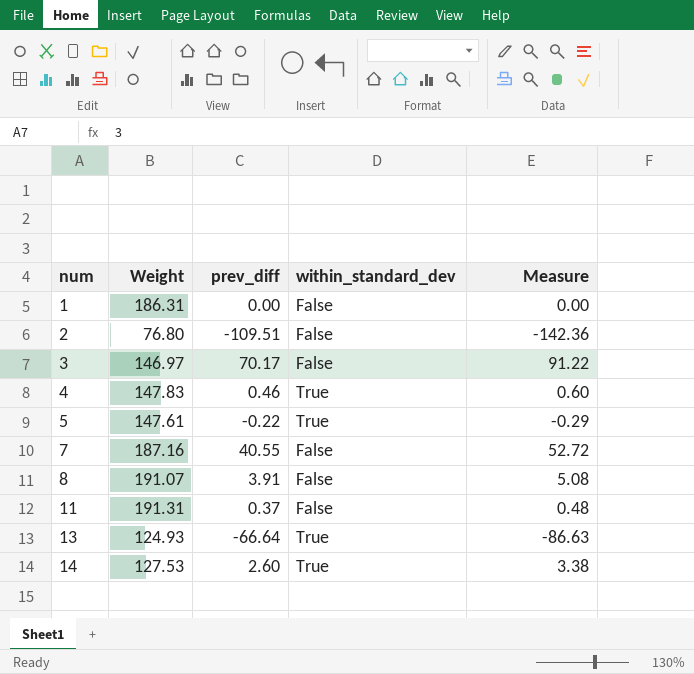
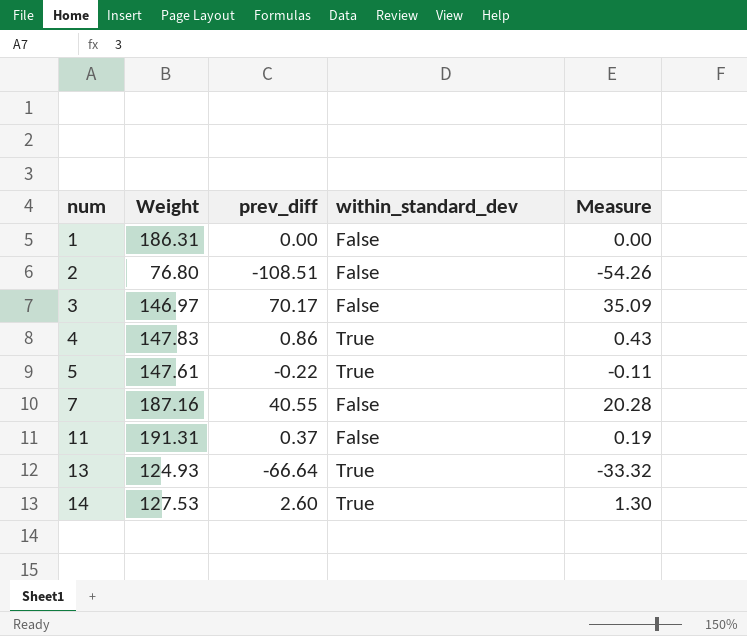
column Measure | formula: [prev_diff] * 1.3 -> [prev_diff] * 0.5
row 8: 191.07 | 3.91 | False | 5.08 -> none
2 | prev_diff: -109.51 -> -108.51
4 | prev_diff: 0.46 -> 0.86

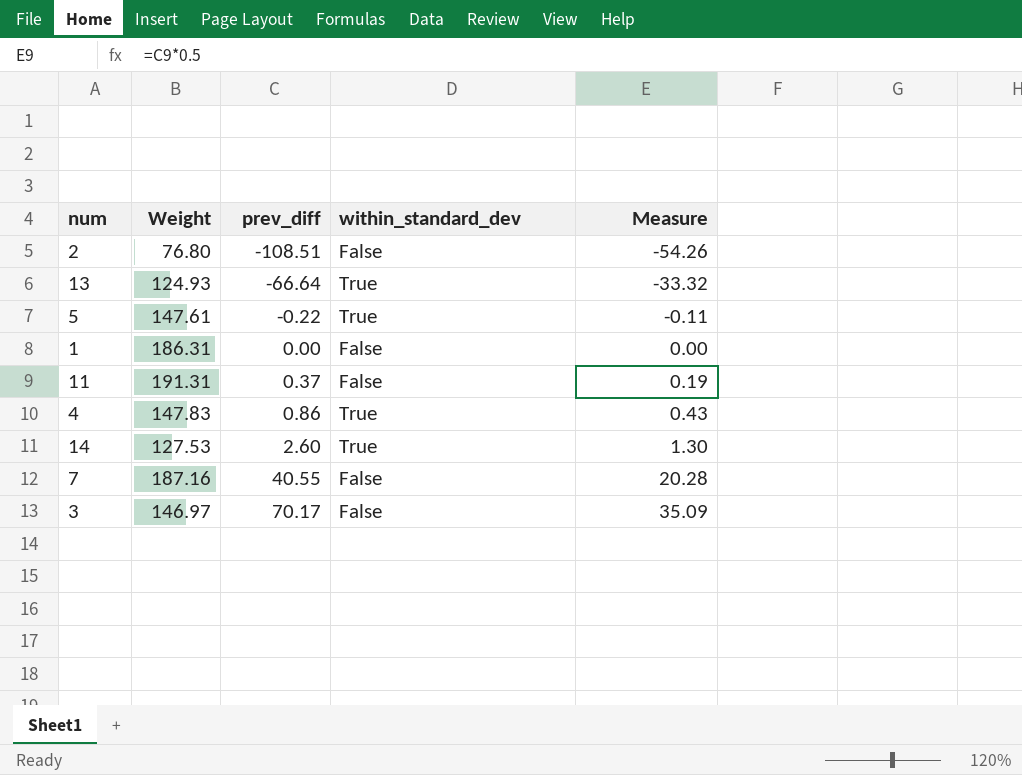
row order: num ascending -> prev_diff ascending

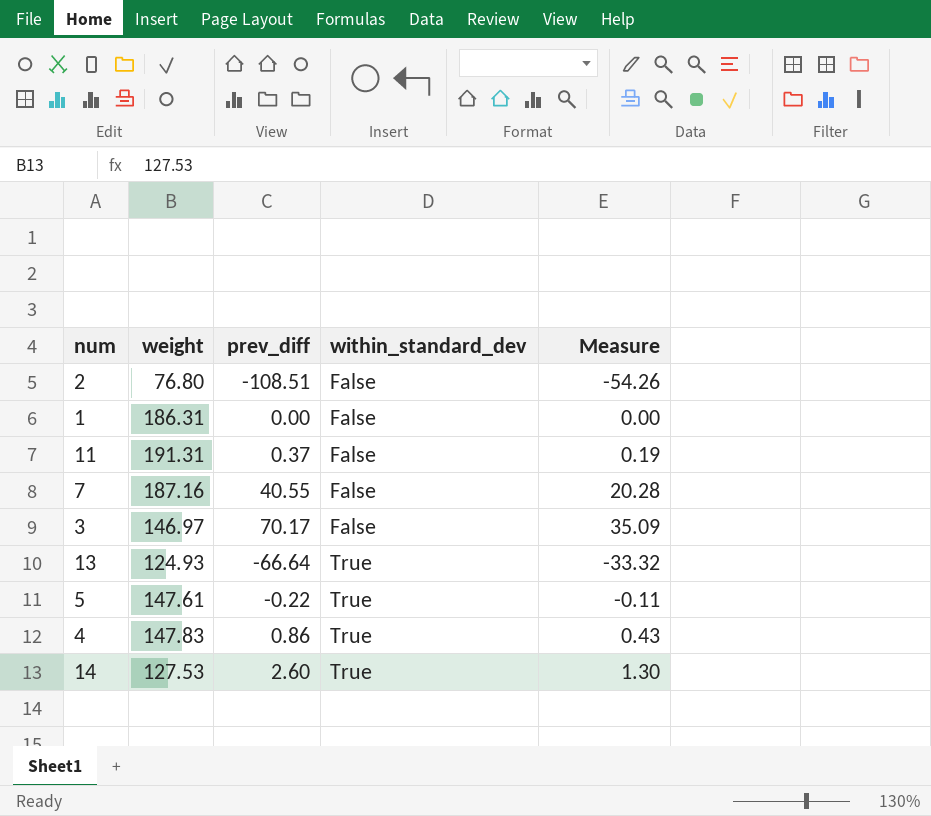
row order: prev_diff ascending -> within_standard_dev ascending
column name: Weight -> weight

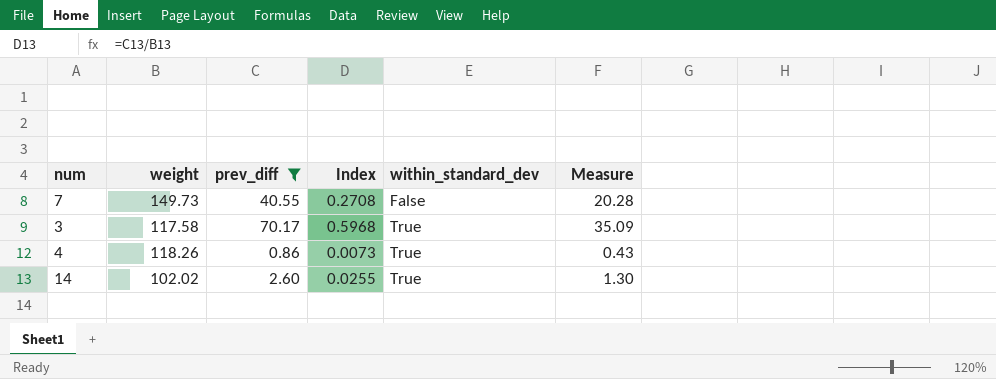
filter: none -> prev_diff >= 0.86
column Index | formula: none -> [prev_diff] / [weight]
7 | weight: 187.16 -> 149.73
3 | weight: 146.97 -> 117.58
3 | within_standard_dev: False -> True
4 | weight: 147.83 -> 118.26
14 | weight: 127.53 -> 102.02

